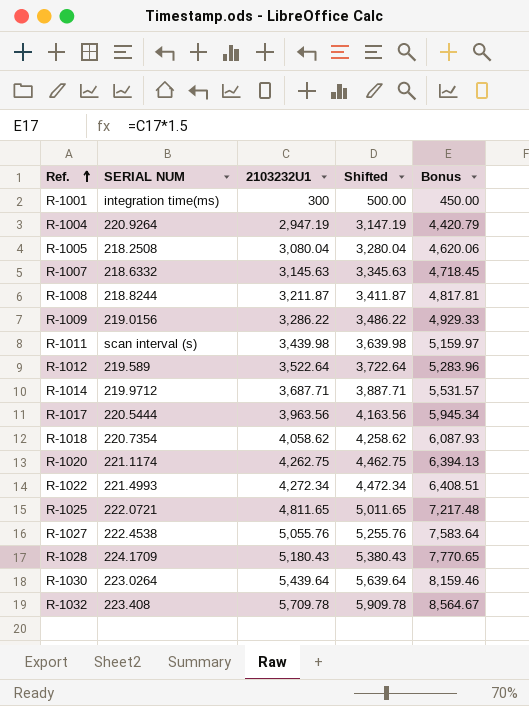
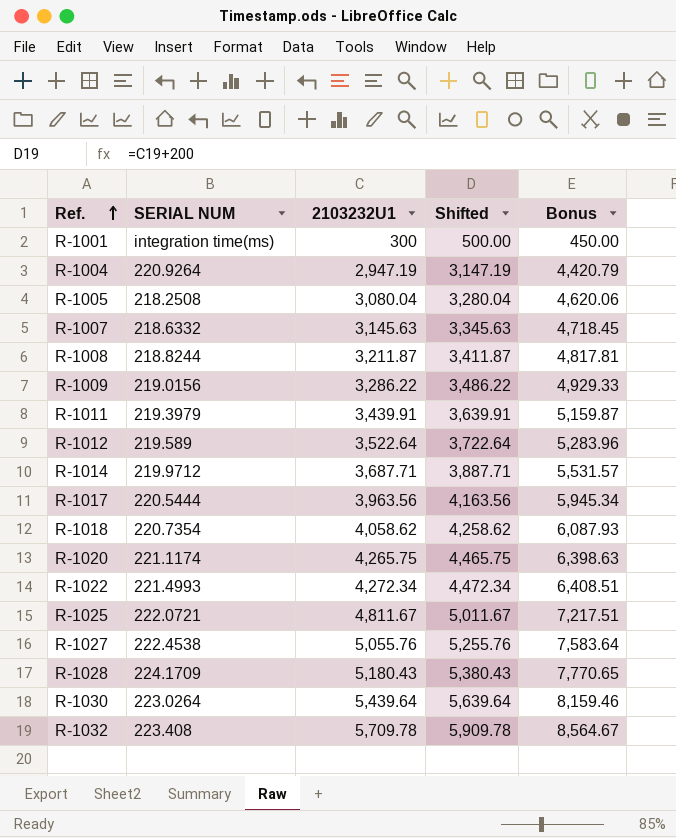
R-1011 | SERIAL NUM: scan interval (s) -> 219.3979
R-1011 | 2103232U1: 3,439.98 -> 3,439.91
R-1011 | Shifted: 3,639.98 -> 3,639.91
R-1011 | Bonus: 5,159.97 -> 5,159.87
R-1020 | 2103232U1: 4,262.75 -> 4,265.75
R-1020 | Shifted: 4,462.75 -> 4,465.75
R-1020 | Bonus: 6,394.13 -> 6,398.63
R-1025 | 2103232U1: 4,811.65 -> 4,811.67
R-1025 | Shifted: 5,011.65 -> 5,011.67
R-1025 | Bonus: 7,217.48 -> 7,217.51

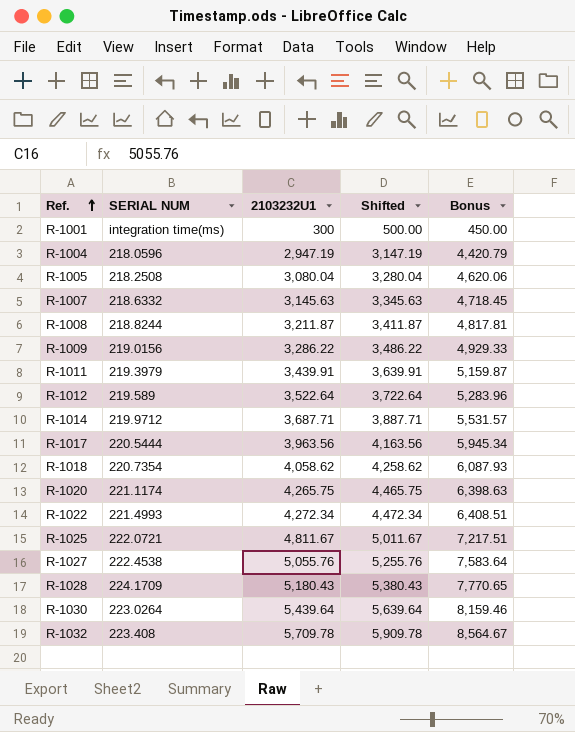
R-1004 | SERIAL NUM: 220.9264 -> 218.0596

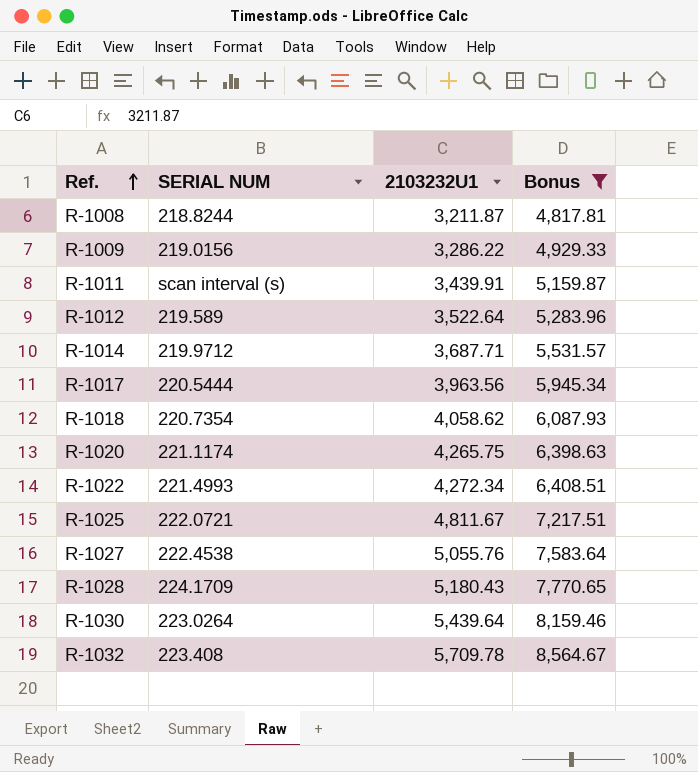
filter: none -> Bonus >= 4,817.81
column Shifted | formula: [2103232U1] + 200 -> none
R-1011 | SERIAL NUM: 219.3979 -> scan interval (s)

